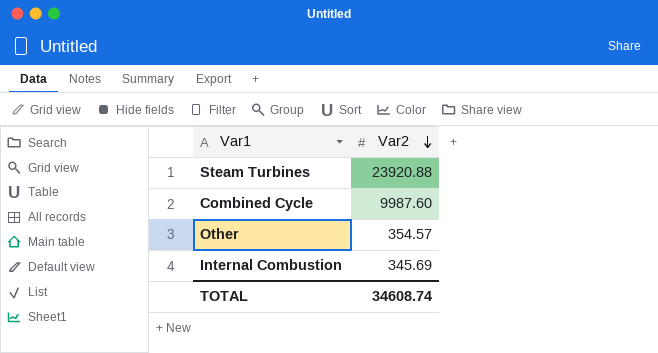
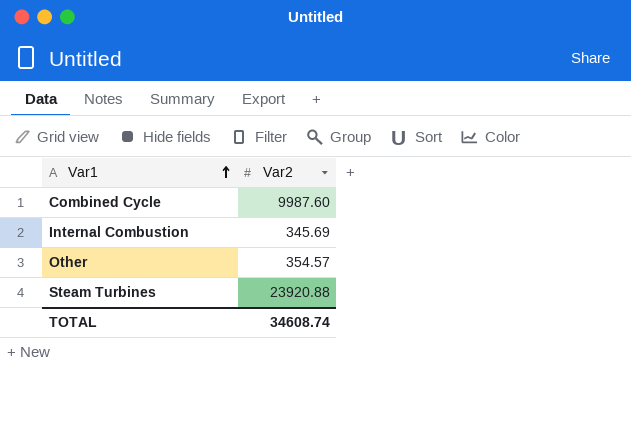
row order: Var2 descending -> Var1 ascending

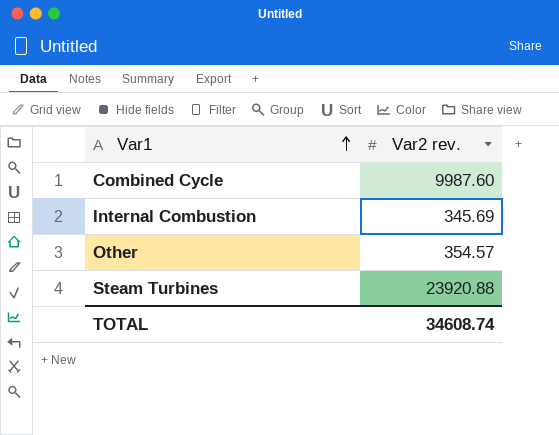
column name: Var2 -> Var2 rev.

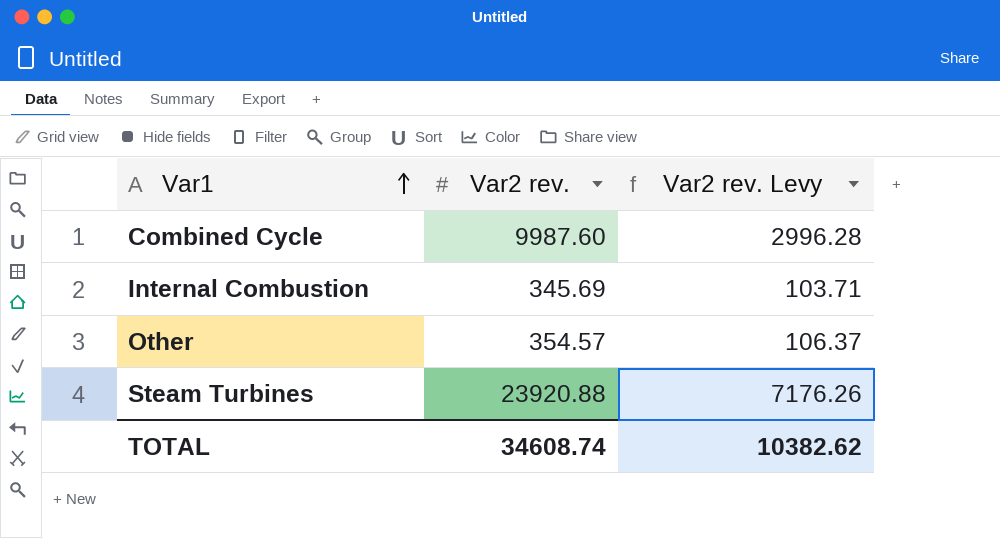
column Var2 rev. Levy | formula: none -> [Var2 rev.] * 0.3

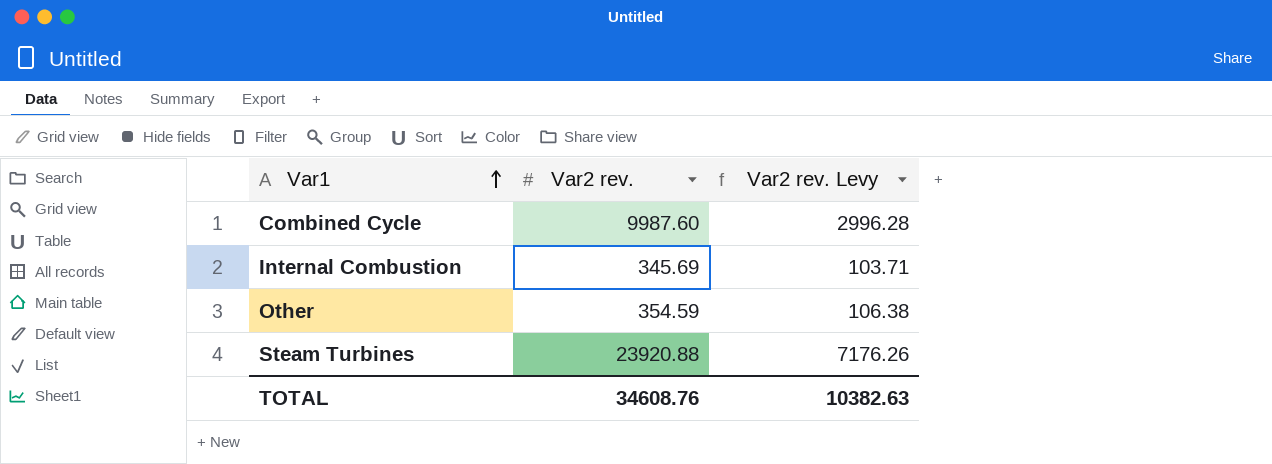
Other | Var2 rev.: 354.57 -> 354.59
Other | Var2 rev. Levy: 106.37 -> 106.38
TOTAL | Var2 rev.: 34608.74 -> 34608.76
TOTAL | Var2 rev. Levy: 10382.62 -> 10382.63

